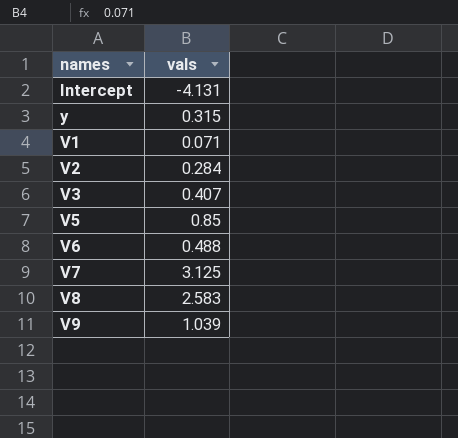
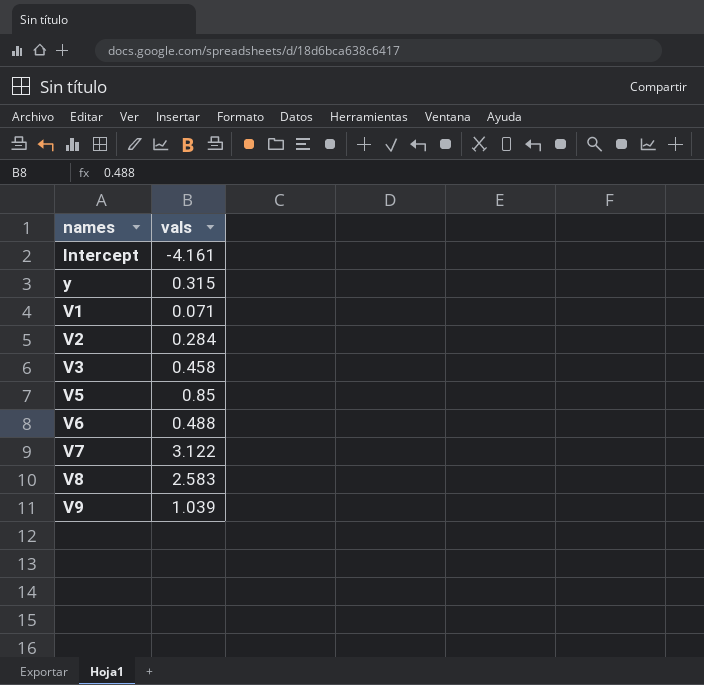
Intercept | vals: -4.131 -> -4.161
V3 | vals: 0.407 -> 0.458
V7 | vals: 3.125 -> 3.122

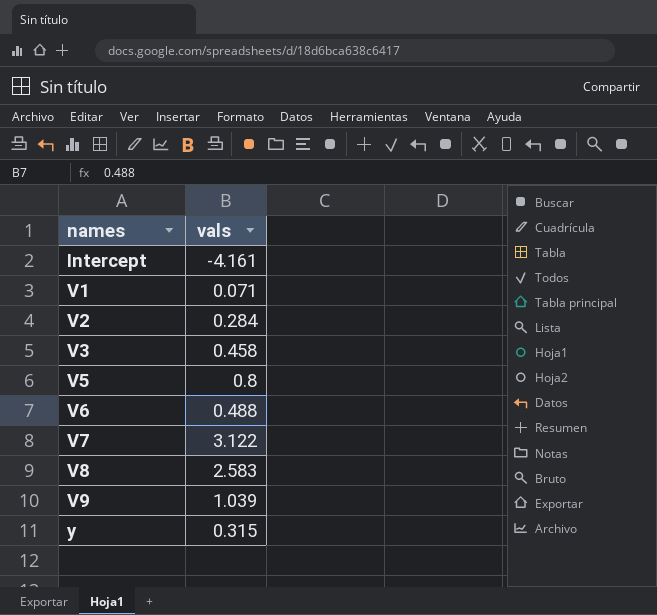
row order: none -> names ascending
V5 | vals: 0.85 -> 0.8

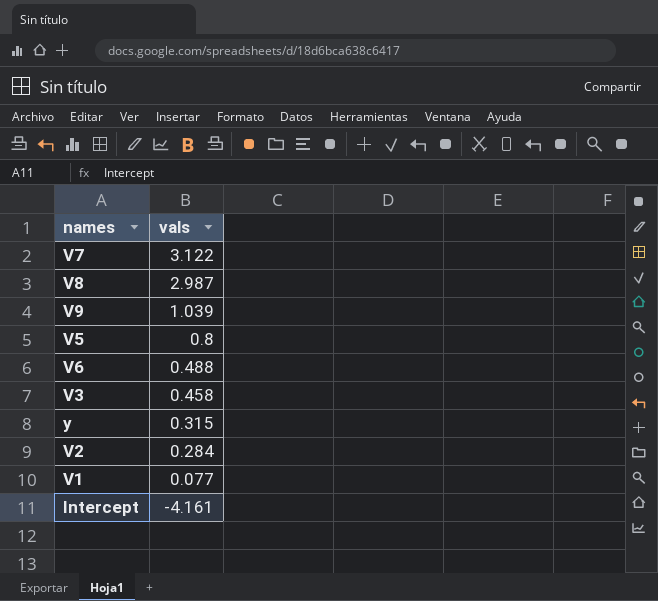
row order: names ascending -> vals descending
V8 | vals: 2.583 -> 2.987
V1 | vals: 0.071 -> 0.077

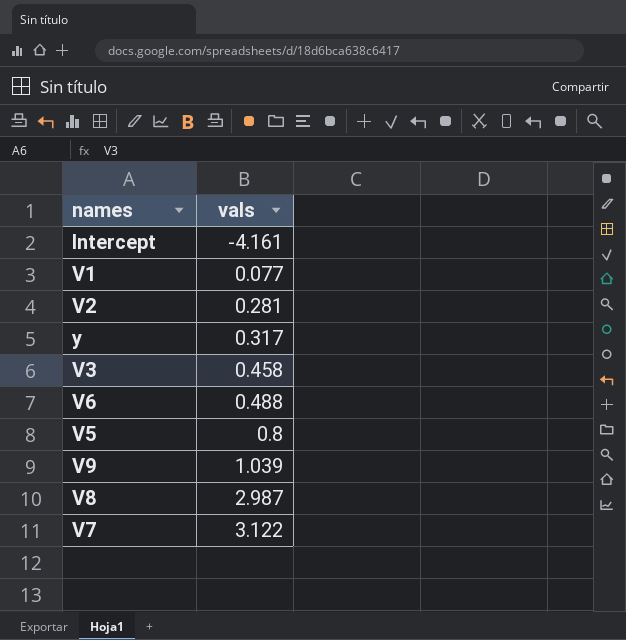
row order: vals descending -> vals ascending
V2 | vals: 0.284 -> 0.281
y | vals: 0.315 -> 0.317

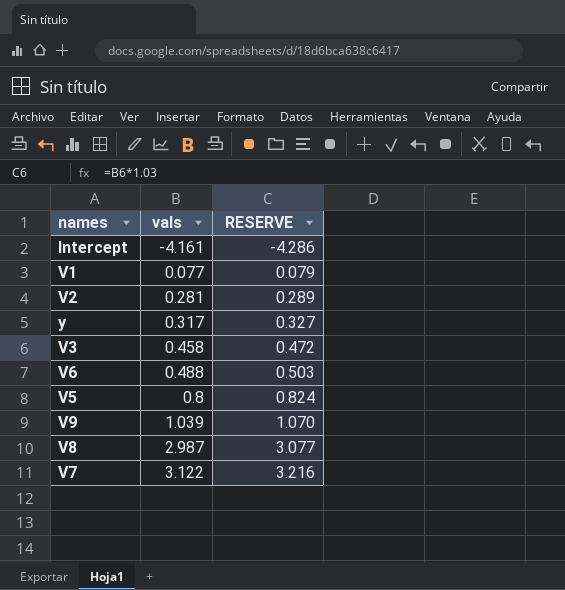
column RESERVE | formula: none -> [vals] * 1.03

